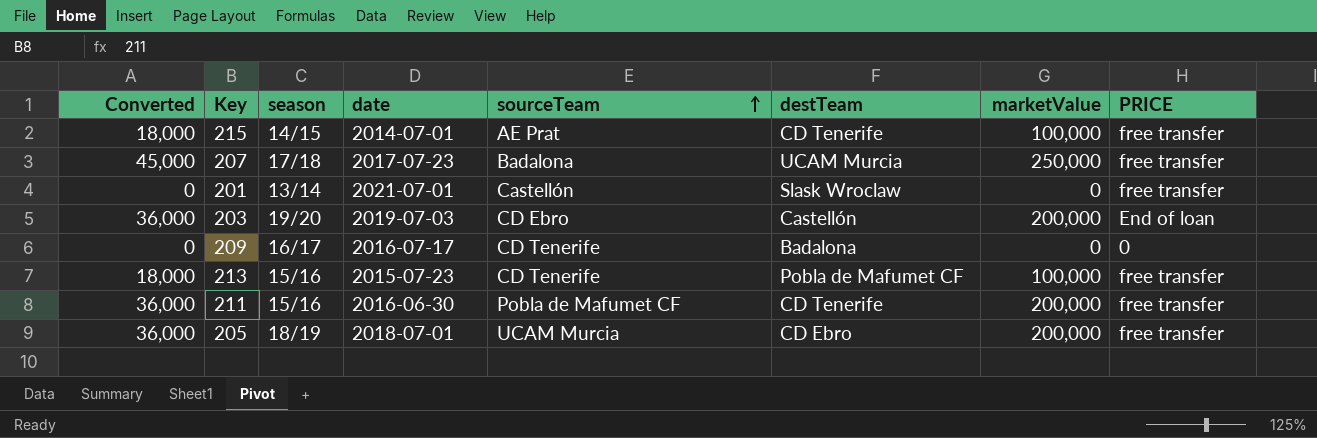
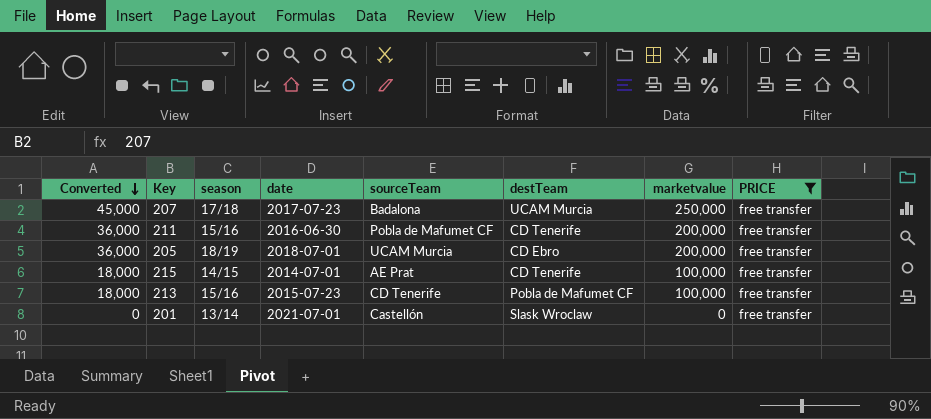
filter: none -> PRICE = free transfer
row order: sourceTeam ascending -> Converted descending
column name: marketValue -> marketvalue

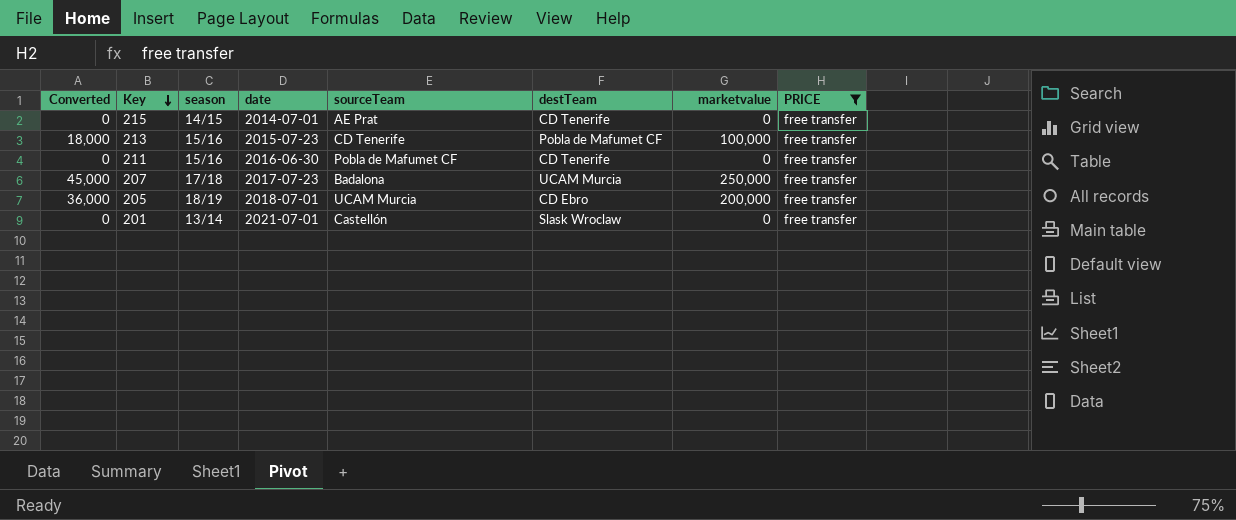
row order: Converted descending -> Key descending
215 | Converted: 18,000 -> 0
215 | marketvalue: 100,000 -> 0
211 | Converted: 36,000 -> 0
211 | marketvalue: 200,000 -> 0

